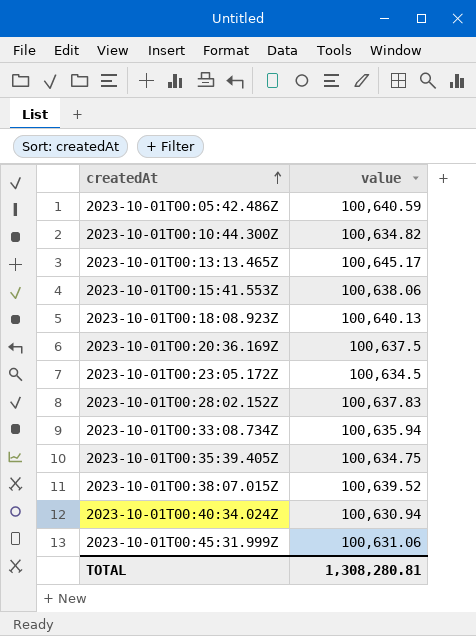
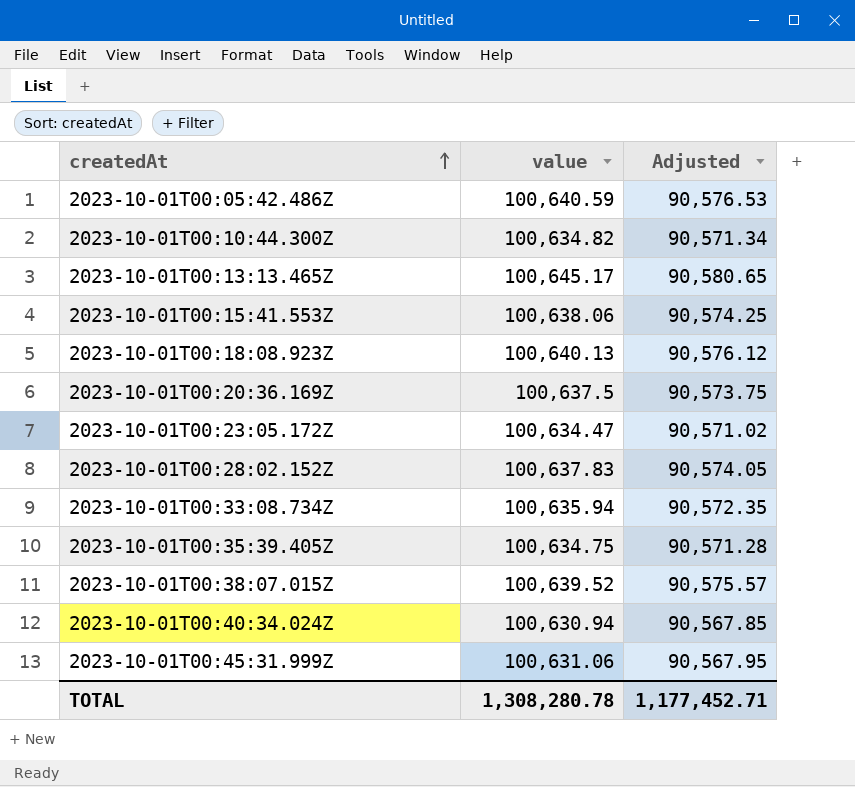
column Adjusted | formula: none -> [value] * 0.9
2023-10-01T00:23:05.172Z | value: 100,634.5 -> 100,634.47
TOTAL | value: 1,308,280.81 -> 1,308,280.78

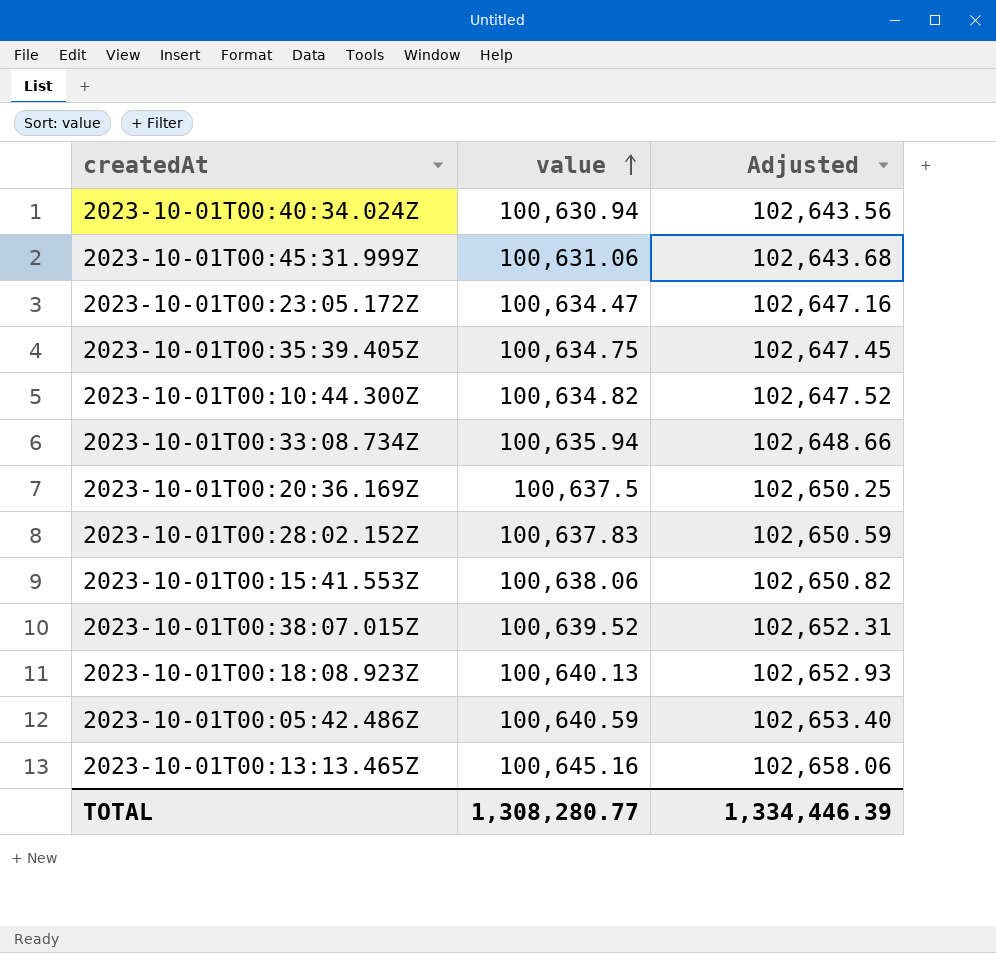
row order: createdAt ascending -> value ascending
column Adjusted | formula: [value] * 0.9 -> [value] * 1.02
2023-10-01T00:13:13.465Z | value: 100,645.17 -> 100,645.16
TOTAL | value: 1,308,280.78 -> 1,308,280.77
TOTAL | Adjusted: 1,177,452.71 -> 1,334,446.39

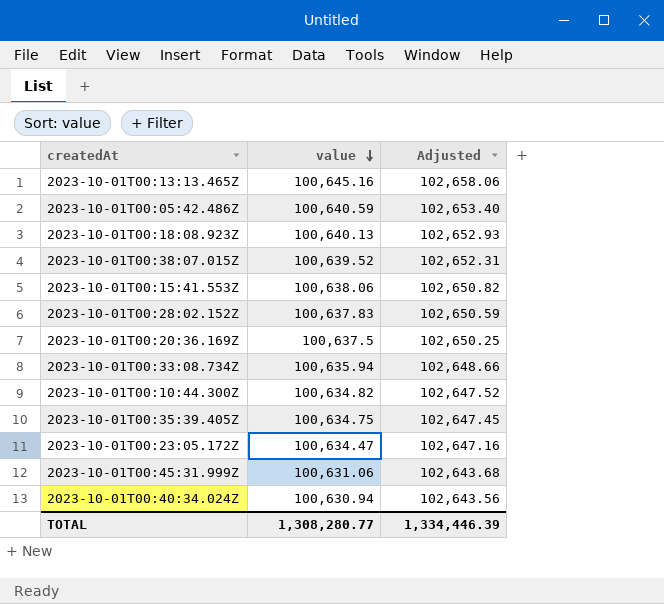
row order: value ascending -> value descending

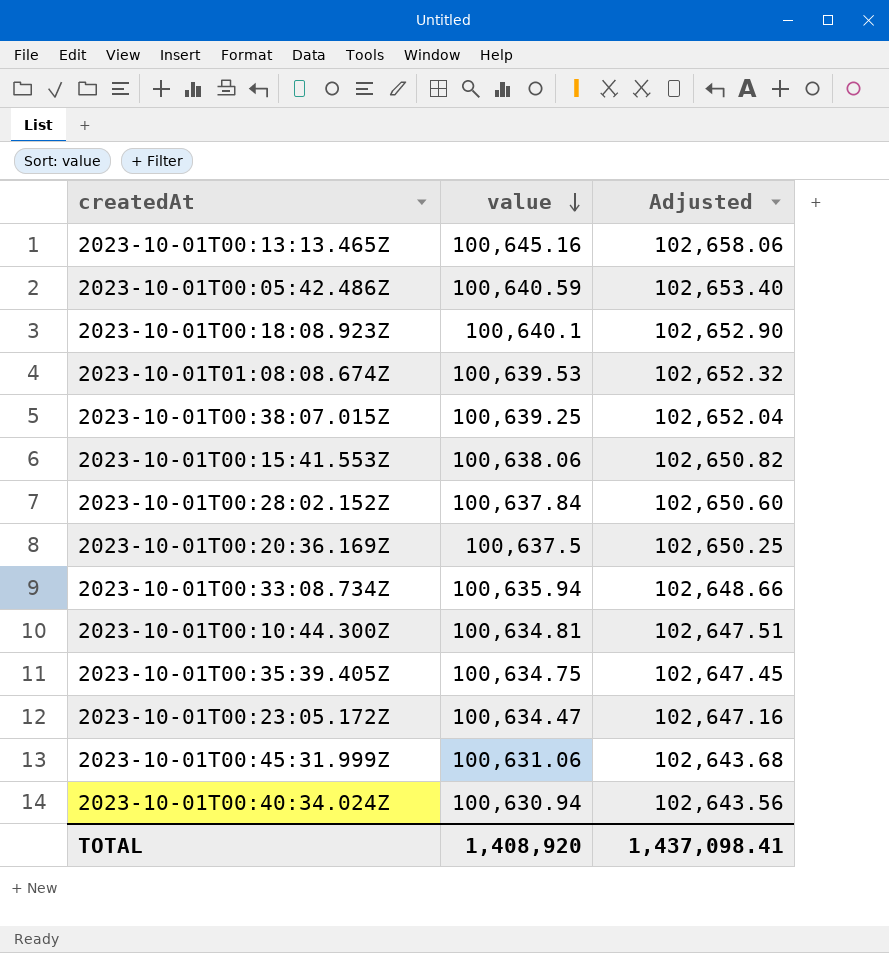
2023-10-01T00:18:08.923Z | value: 100,640.13 -> 100,640.1
2023-10-01T00:18:08.923Z | Adjusted: 102,652.93 -> 102,652.90
row 2023-10-01T01:08:08.674Z: none -> 100,639.53 | 102,652.32
2023-10-01T00:38:07.015Z | value: 100,639.52 -> 100,639.25
2023-10-01T00:38:07.015Z | Adjusted: 102,652.31 -> 102,652.04
2023-10-01T00:28:02.152Z | value: 100,637.83 -> 100,637.84
2023-10-01T00:28:02.152Z | Adjusted: 102,650.59 -> 102,650.60
2023-10-01T00:10:44.300Z | value: 100,634.82 -> 100,634.81
2023-10-01T00:10:44.300Z | Adjusted: 102,647.52 -> 102,647.51
TOTAL | value: 1,308,280.77 -> 1,408,920
TOTAL | Adjusted: 1,334,446.39 -> 1,437,098.41

